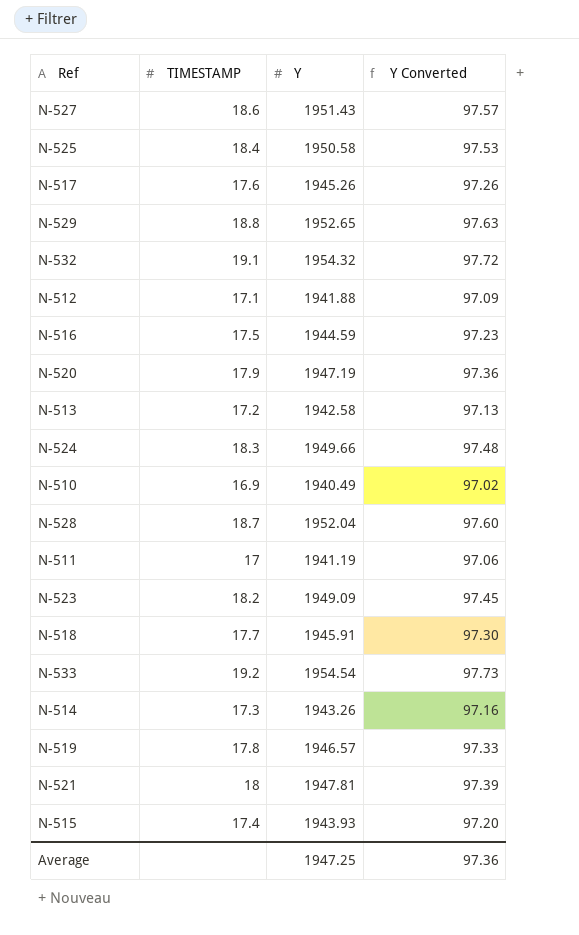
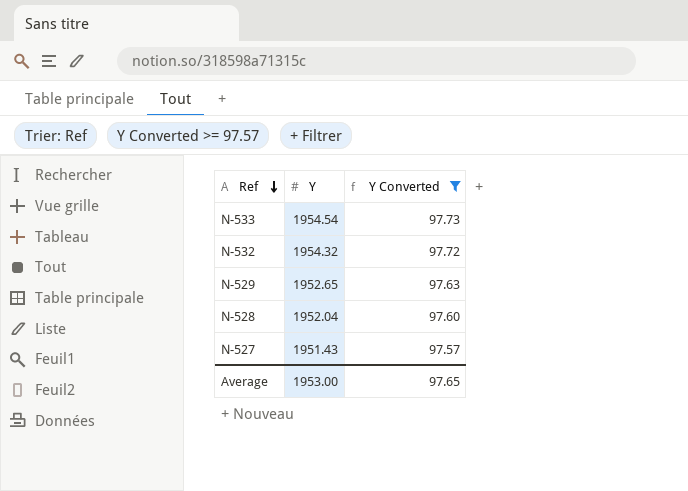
filter: none -> Y Converted >= 97.57
row order: none -> Ref descending
column TIMESTAMP | position: 2 -> none
Average | Y: 1947.25 -> 1953.00
Average | Y Converted: 97.36 -> 97.65

